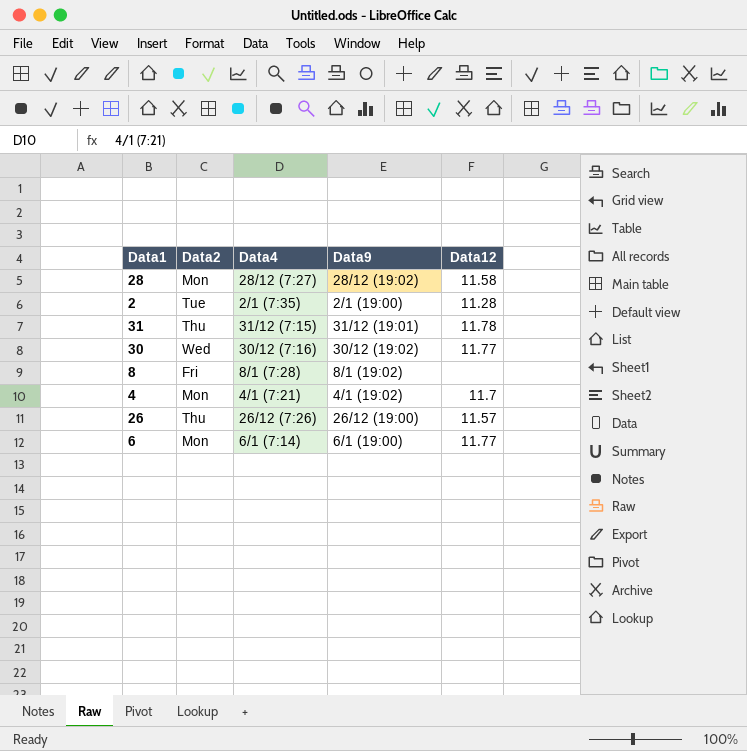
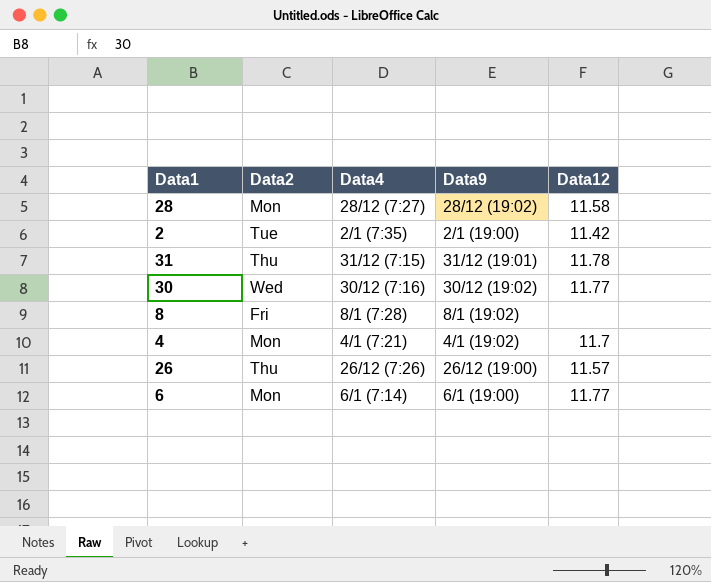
2 | Data12: 11.28 -> 11.42

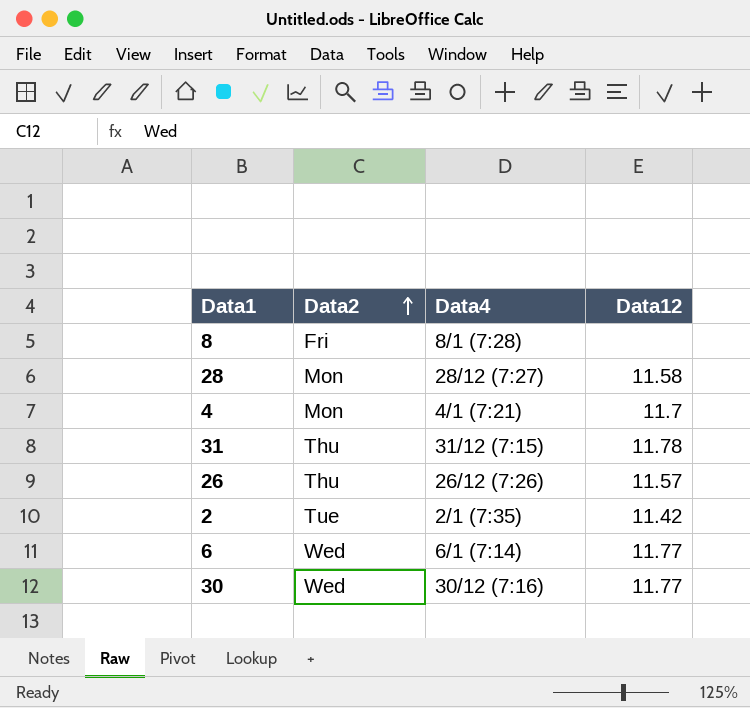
row order: none -> Data2 ascending
column Data9 | position: 4 -> none
6 | Data2: Mon -> Wed

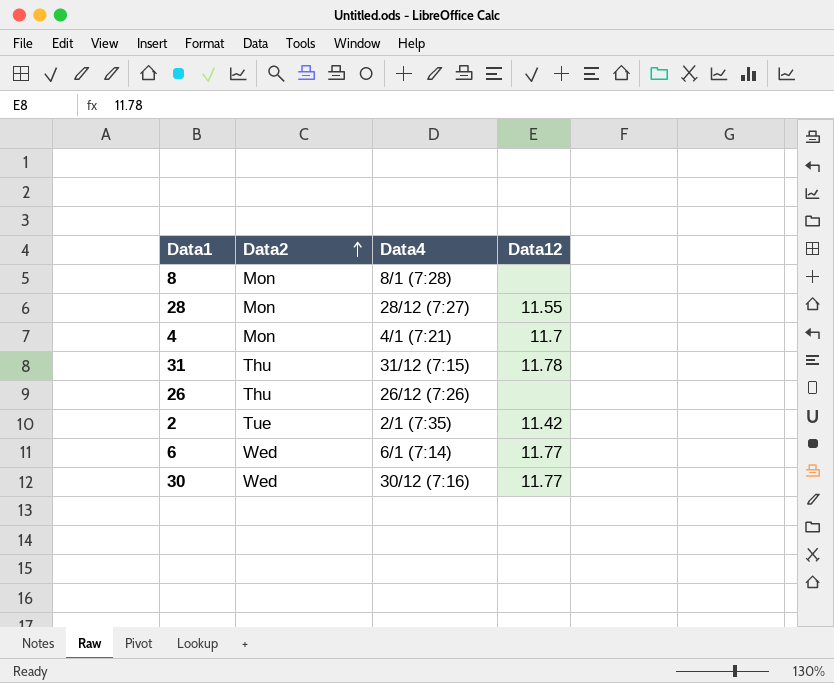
8 | Data2: Fri -> Mon
28 | Data12: 11.58 -> 11.55
26 | Data12: 11.57 -> none

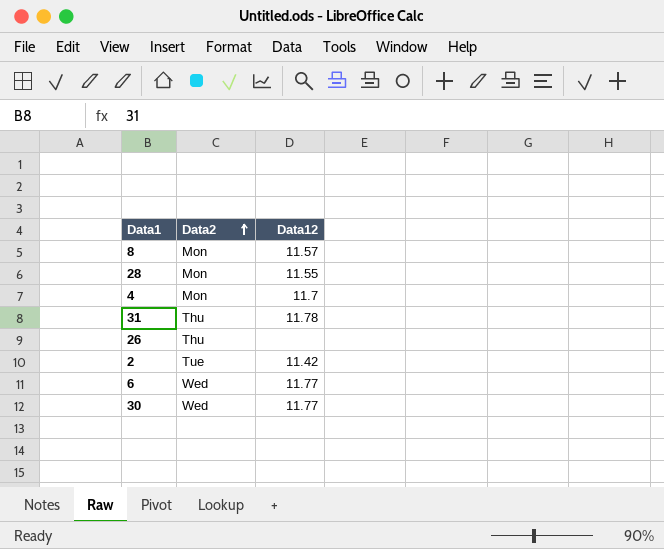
column Data4 | position: 3 -> none
8 | Data12: none -> 11.57

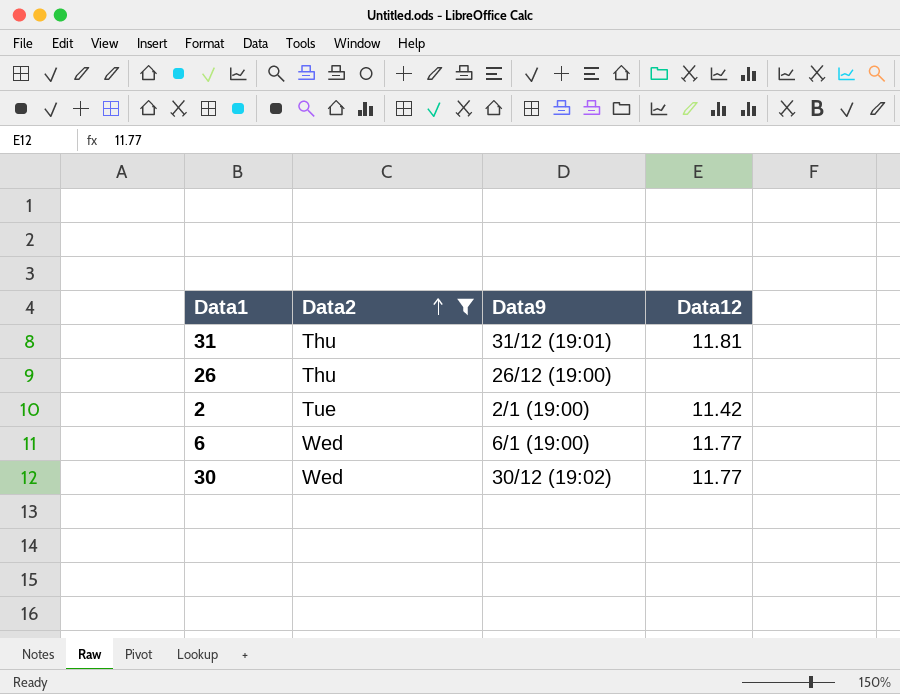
filter: none -> Data2 != Mon
column Data9 | position: none -> 3
31 | Data12: 11.78 -> 11.81

